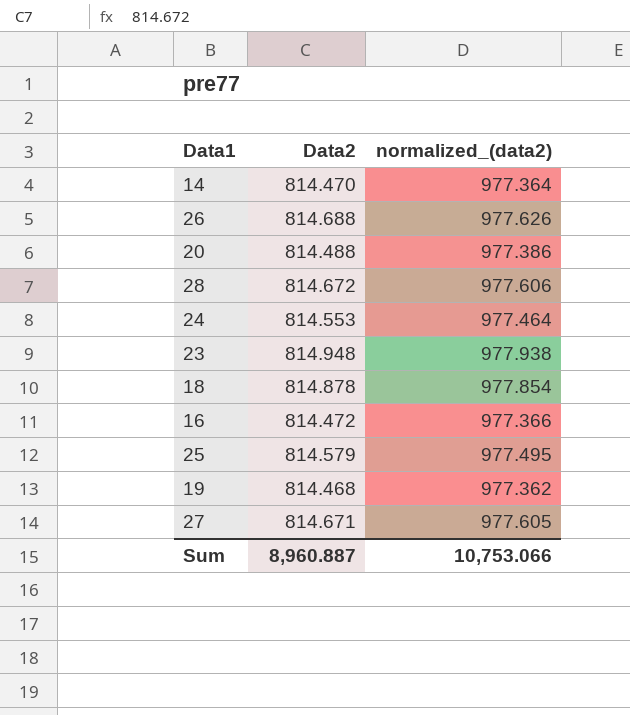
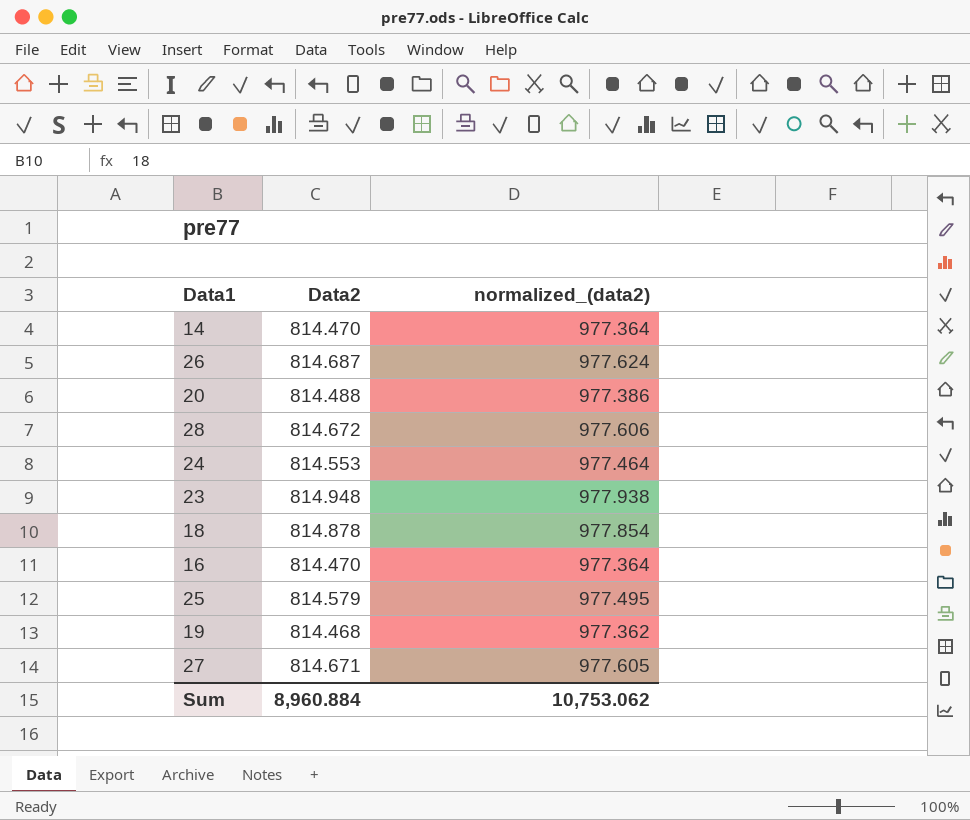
26 | Data2: 814.688 -> 814.687
26 | normalized_(data2): 977.626 -> 977.624
16 | Data2: 814.472 -> 814.470
16 | normalized_(data2): 977.366 -> 977.364
Sum | Data2: 8,960.887 -> 8,960.884
Sum | normalized_(data2): 10,753.066 -> 10,753.062

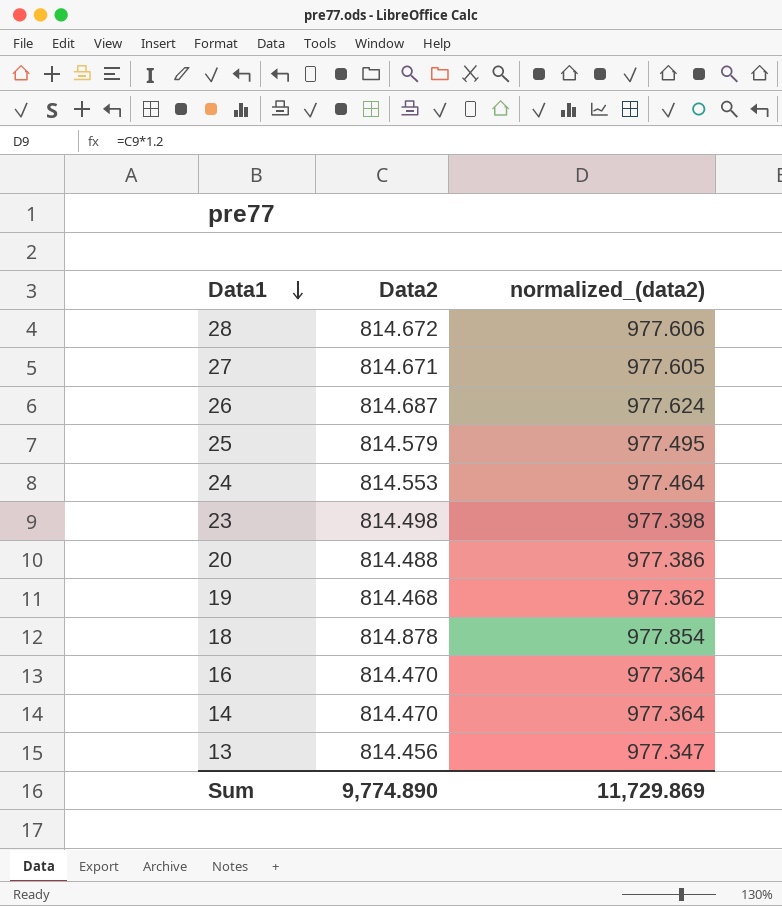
row order: none -> Data1 descending
23 | Data2: 814.948 -> 814.498
23 | normalized_(data2): 977.938 -> 977.398
row 13: none -> 814.456 | 977.347
Sum | Data2: 8,960.884 -> 9,774.890
Sum | normalized_(data2): 10,753.062 -> 11,729.869

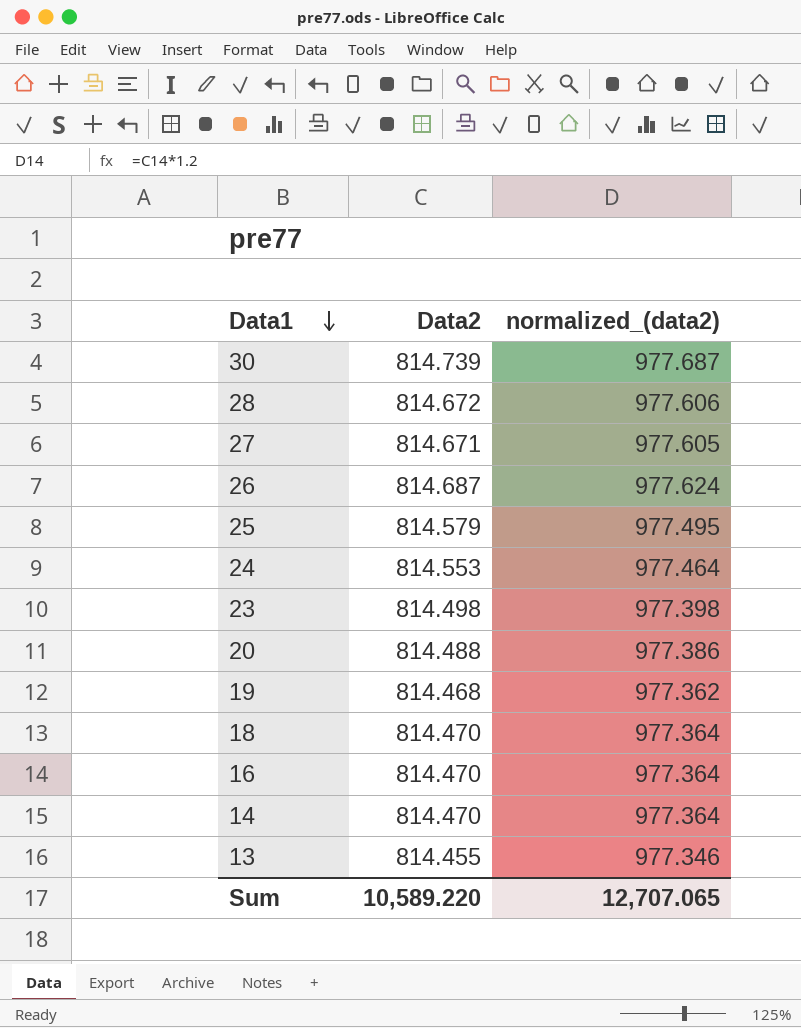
row 30: none -> 814.739 | 977.687
18 | Data2: 814.878 -> 814.470
18 | normalized_(data2): 977.854 -> 977.364
13 | Data2: 814.456 -> 814.455
13 | normalized_(data2): 977.347 -> 977.346
Sum | Data2: 9,774.890 -> 10,589.220
Sum | normalized_(data2): 11,729.869 -> 12,707.065

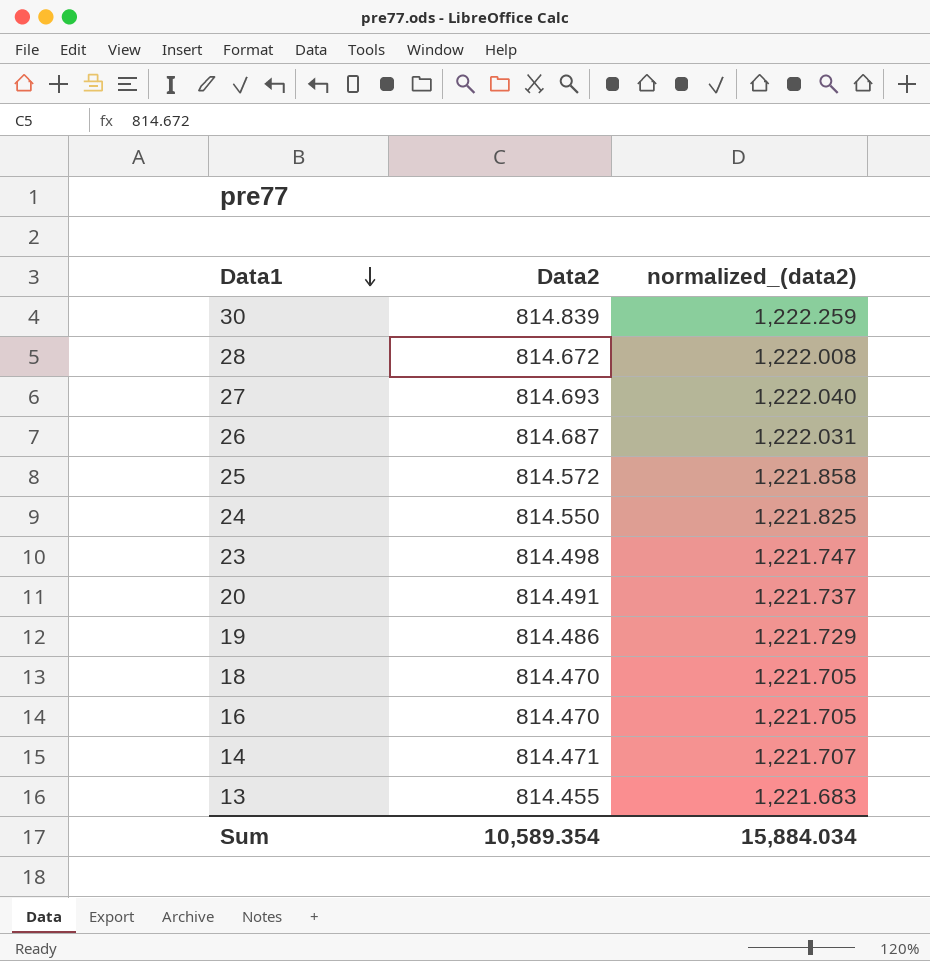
column normalized_(data2) | formula: [Data2] * 1.2 -> [Data2] * 1.5
30 | Data2: 814.739 -> 814.839
27 | Data2: 814.671 -> 814.693
25 | Data2: 814.579 -> 814.572
24 | Data2: 814.553 -> 814.550
20 | Data2: 814.488 -> 814.491
19 | Data2: 814.468 -> 814.486
14 | Data2: 814.470 -> 814.471
Sum | Data2: 10,589.220 -> 10,589.354
Sum | normalized_(data2): 12,707.065 -> 15,884.034

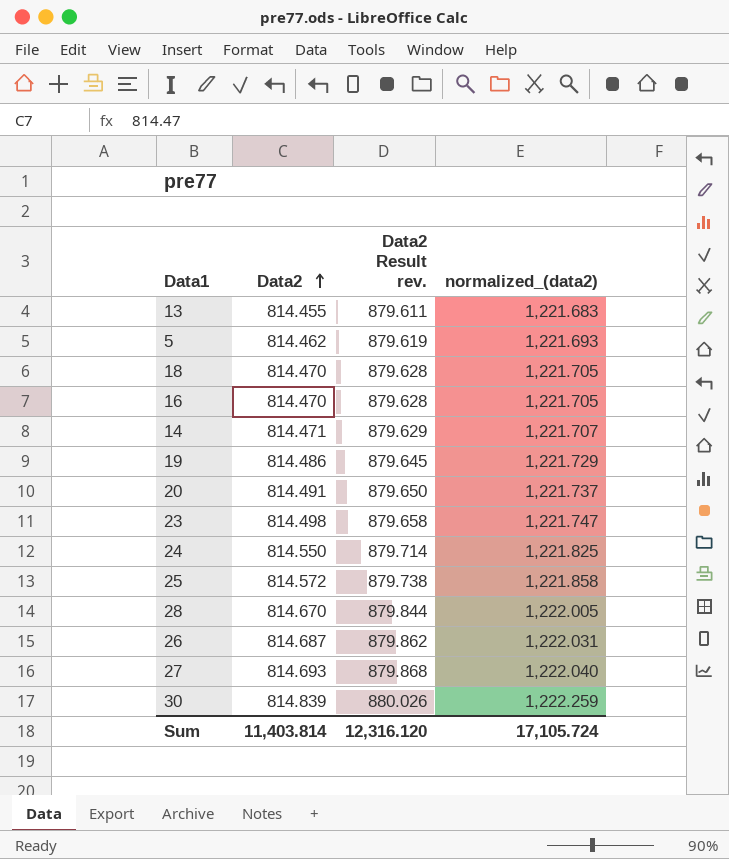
row order: Data1 descending -> Data2 ascending
column Data2 Result rev. | formula: none -> [Data2] * 1.08
row 5: none -> 814.462 | 879.619 | 1,221.693
28 | Data2: 814.672 -> 814.670
28 | normalized_(data2): 1,222.008 -> 1,222.005
Sum | Data2: 10,589.354 -> 11,403.814
Sum | normalized_(data2): 15,884.034 -> 17,105.724

